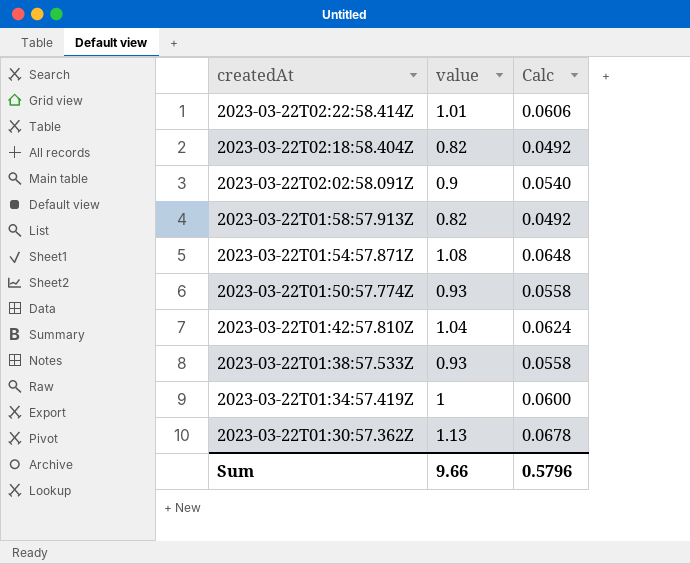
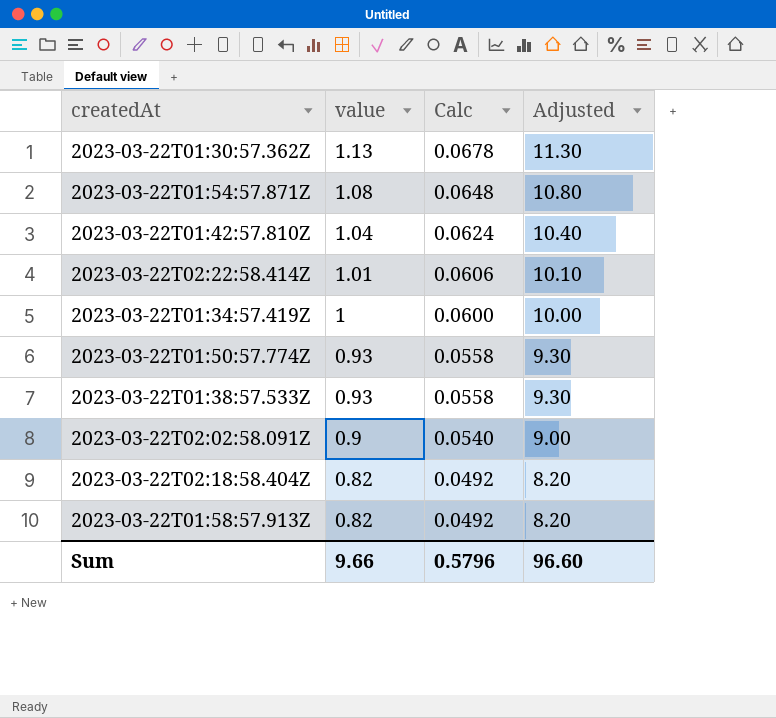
row order: createdAt descending -> value descending
column Adjusted | formula: none -> [value] * 10

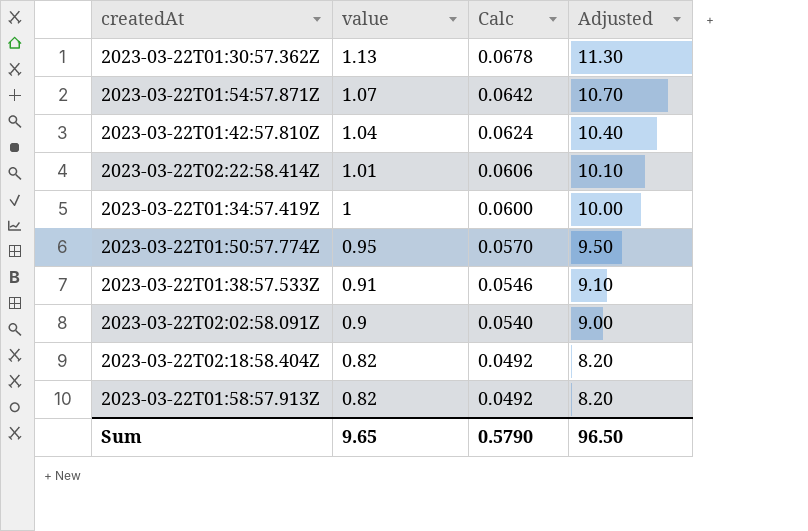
2023-03-22T01:54:57.871Z | value: 1.08 -> 1.07
2023-03-22T01:54:57.871Z | Calc: 0.0648 -> 0.0642
2023-03-22T01:54:57.871Z | Adjusted: 10.80 -> 10.70
2023-03-22T01:50:57.774Z | value: 0.93 -> 0.95
2023-03-22T01:50:57.774Z | Calc: 0.0558 -> 0.0570
2023-03-22T01:50:57.774Z | Adjusted: 9.30 -> 9.50
2023-03-22T01:38:57.533Z | value: 0.93 -> 0.91
2023-03-22T01:38:57.533Z | Calc: 0.0558 -> 0.0546
2023-03-22T01:38:57.533Z | Adjusted: 9.30 -> 9.10
Sum | value: 9.66 -> 9.65
Sum | Calc: 0.5796 -> 0.5790
Sum | Adjusted: 96.60 -> 96.50

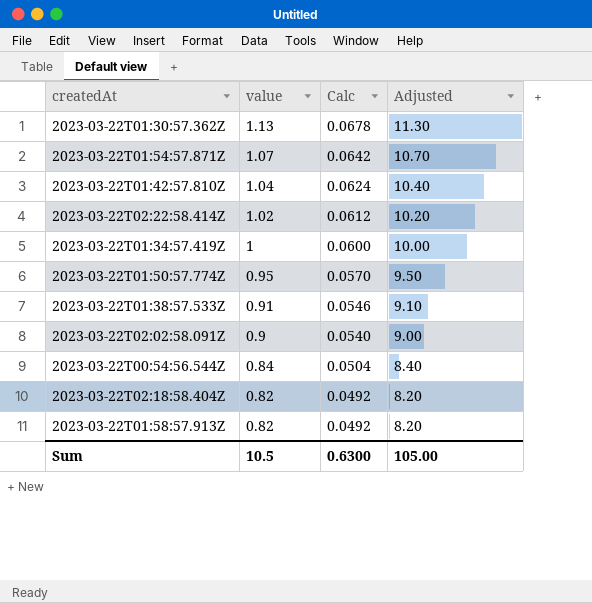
2023-03-22T02:22:58.414Z | value: 1.01 -> 1.02
2023-03-22T02:22:58.414Z | Calc: 0.0606 -> 0.0612
2023-03-22T02:22:58.414Z | Adjusted: 10.10 -> 10.20
row 2023-03-22T00:54:56.544Z: none -> 0.84 | 0.0504 | 8.40
Sum | value: 9.65 -> 10.5
Sum | Calc: 0.5790 -> 0.6300
Sum | Adjusted: 96.50 -> 105.00

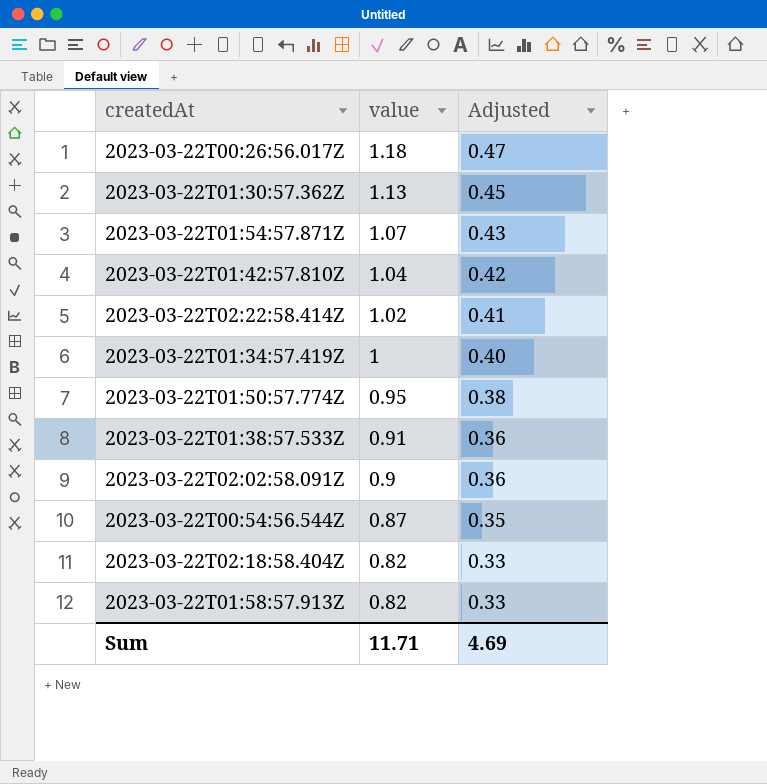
column Calc | formula: [value] * 0.06 -> none
column Adjusted | formula: [value] * 10 -> [value] * 0.4
row 2023-03-22T00:26:56.017Z: none -> 1.18 | 0.47
2023-03-22T00:54:56.544Z | value: 0.84 -> 0.87
Sum | value: 10.5 -> 11.71
Sum | Adjusted: 105.00 -> 4.69

